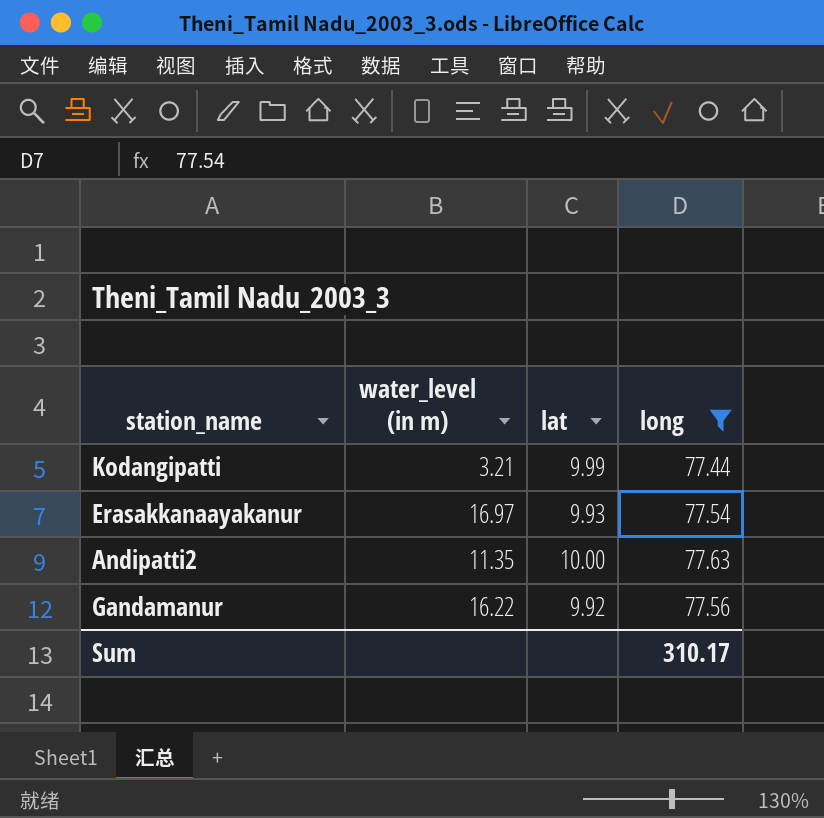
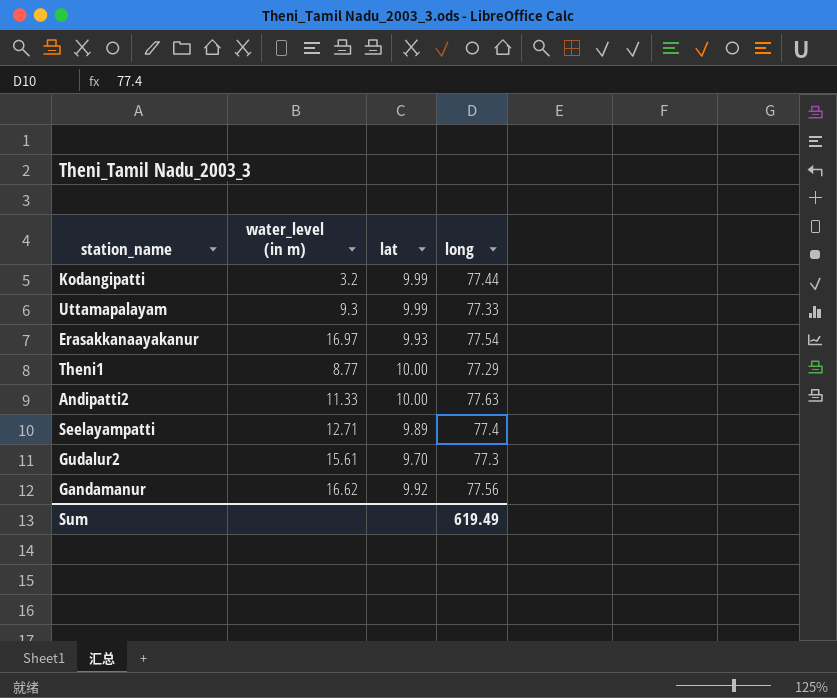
filter: long >= 77.44 -> none
Kodangipatti | water_level (in m): 3.21 -> 3.2
Andipatti2 | water_level (in m): 11.35 -> 11.33
Gandamanur | water_level (in m): 16.22 -> 16.62
Sum | long: 310.17 -> 619.49

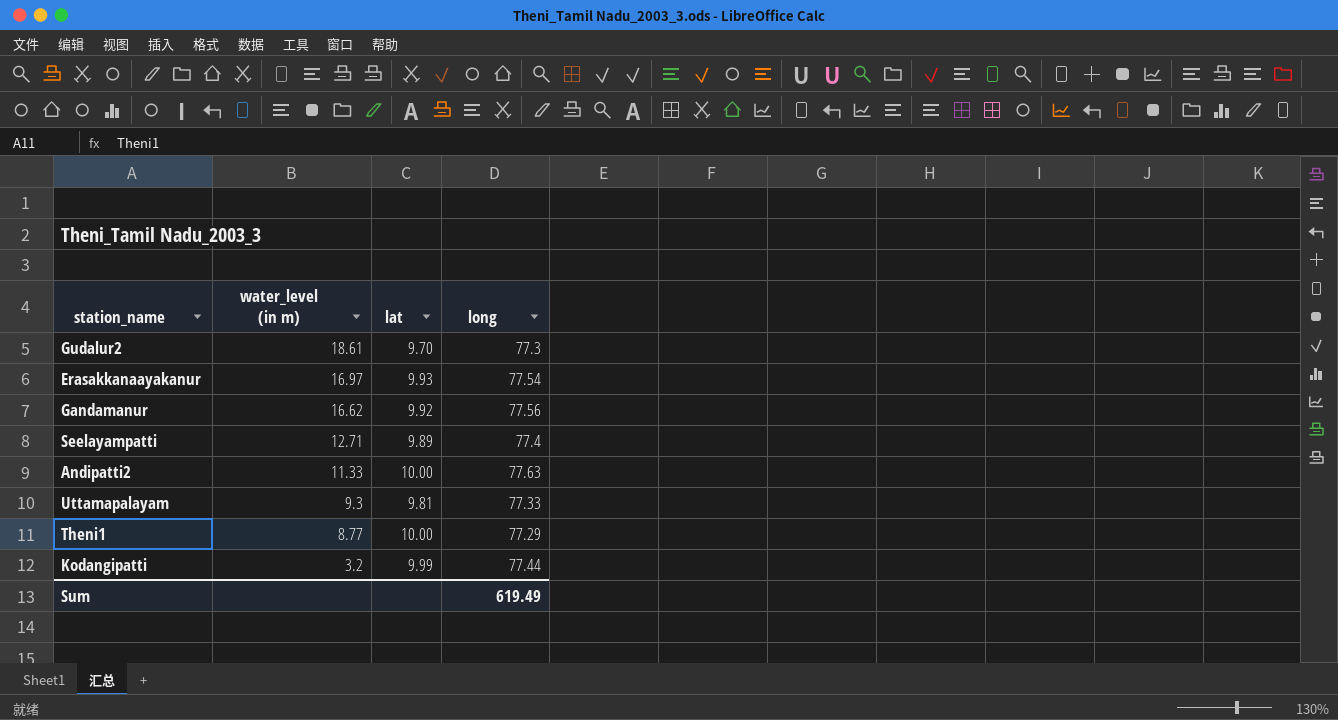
row order: none -> water_level (in m) descending
Gudalur2 | water_level (in m): 15.61 -> 18.61
Uttamapalayam | lat: 9.99 -> 9.81

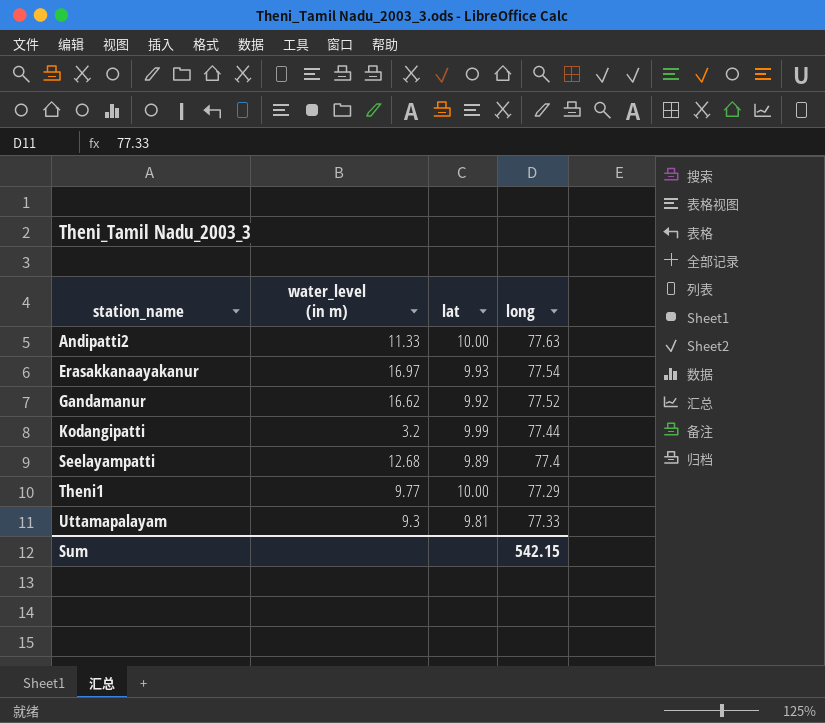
row order: water_level (in m) descending -> station_name ascending
row Gudalur2: 18.61 | 9.70 | 77.3 -> none
Gandamanur | long: 77.56 -> 77.52
Seelayampatti | water_level (in m): 12.71 -> 12.68
Theni1 | water_level (in m): 8.77 -> 9.77
Sum | long: 619.49 -> 542.15

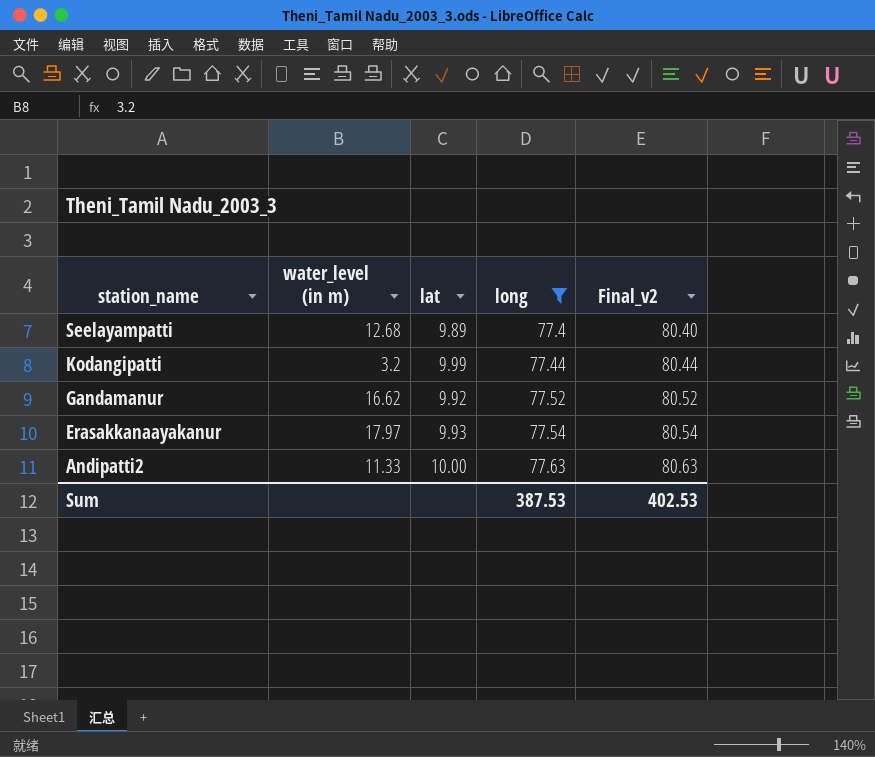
filter: none -> long >= 77.4
row order: station_name ascending -> station_name descending
column Final_v2 | formula: none -> [long] + 3
Erasakkanaayakanur | water_level (in m): 16.97 -> 17.97
Sum | long: 542.15 -> 387.53

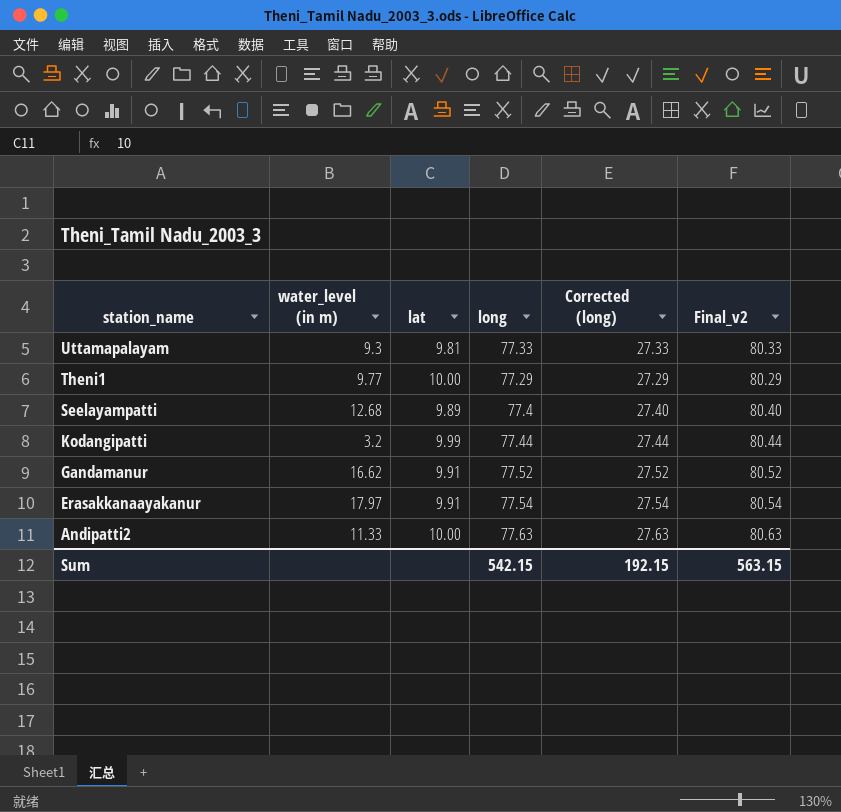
filter: long >= 77.4 -> none
column Corrected (long) | formula: none -> [long] - 50
Gandamanur | lat: 9.92 -> 9.91
Erasakkanaayakanur | lat: 9.93 -> 9.91
Sum | long: 387.53 -> 542.15
Sum | Final_v2: 402.53 -> 563.15

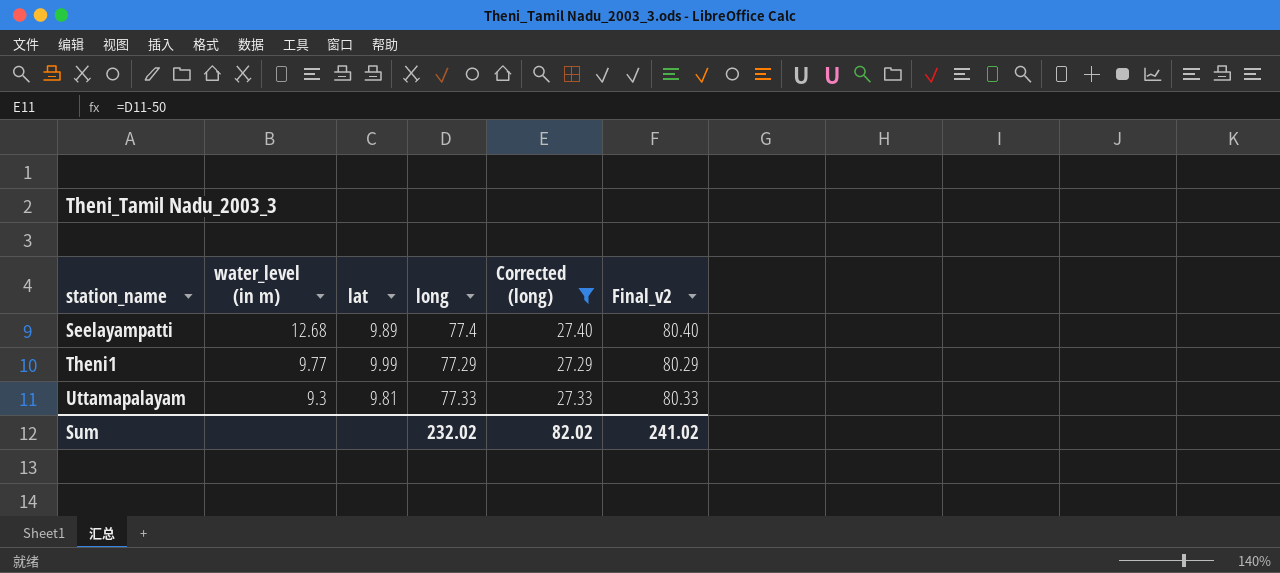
filter: none -> Corrected (long) <= 27.40
row order: station_name descending -> station_name ascending
Theni1 | lat: 10.00 -> 9.99
Sum | long: 542.15 -> 232.02
Sum | Corrected (long): 192.15 -> 82.02
Sum | Final_v2: 563.15 -> 241.02

